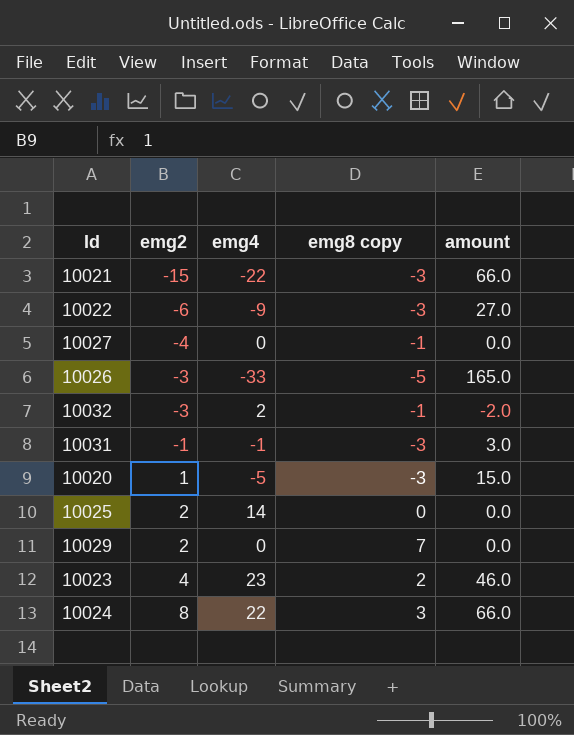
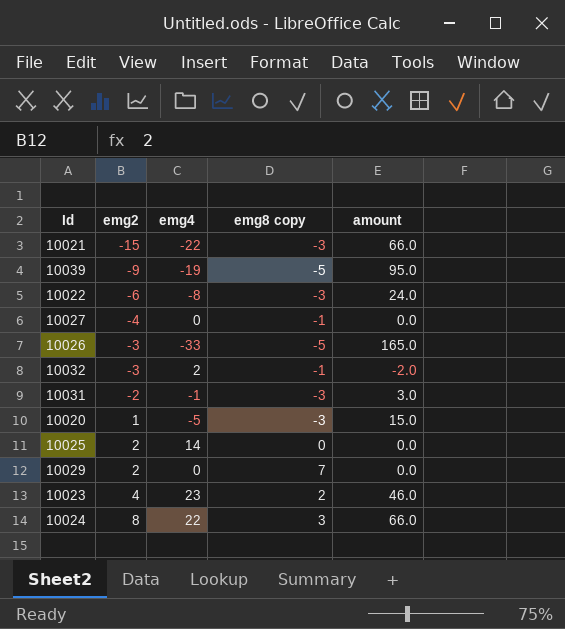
row 10039: none -> -9 | -19 | -5 | 95.0
10022 | emg4: -9 -> -8
10022 | amount: 27.0 -> 24.0
10031 | emg2: -1 -> -2

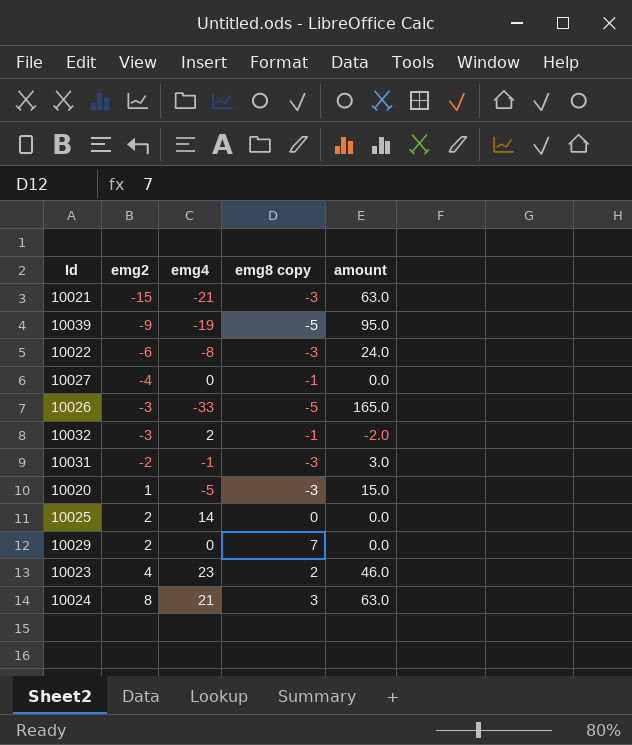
10021 | emg4: -22 -> -21
10021 | amount: 66.0 -> 63.0
10024 | emg4: 22 -> 21
10024 | amount: 66.0 -> 63.0

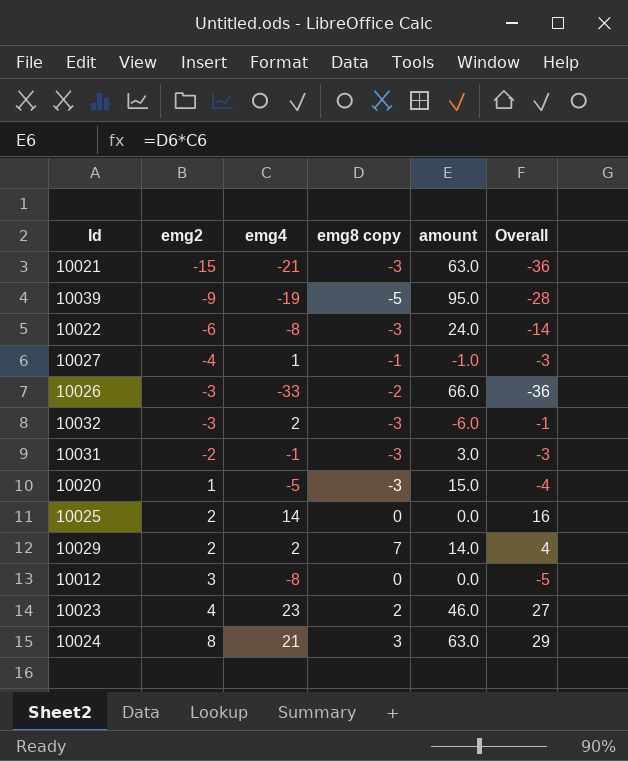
column Overall | formula: none -> [emg2] + [emg4]
10027 | emg4: 0 -> 1
10027 | amount: 0.0 -> -1.0
10026 | emg8 copy: -5 -> -2
10026 | amount: 165.0 -> 66.0
10032 | emg8 copy: -1 -> -3
10032 | amount: -2.0 -> -6.0
10029 | emg4: 0 -> 2
10029 | amount: 0.0 -> 14.0
row 10012: none -> 3 | -8 | 0 | 0.0 | -5

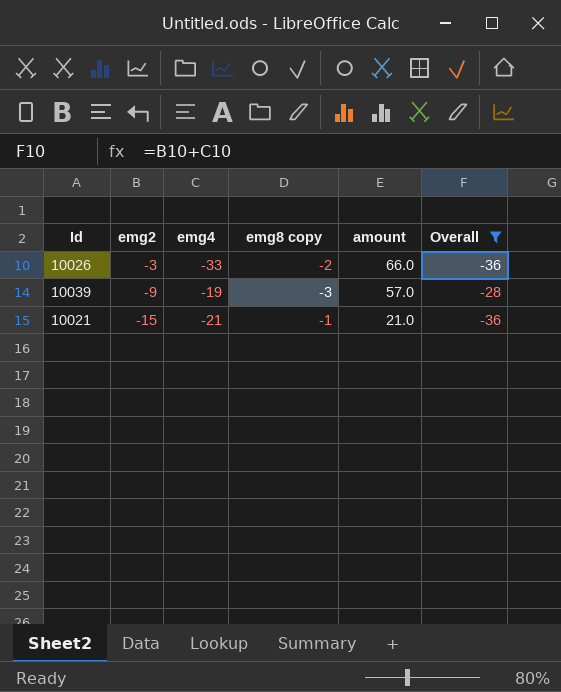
filter: none -> Overall <= -28
row order: emg2 ascending -> emg2 descending
10039 | emg8 copy: -5 -> -3
10039 | amount: 95.0 -> 57.0
10021 | emg8 copy: -3 -> -1
10021 | amount: 63.0 -> 21.0

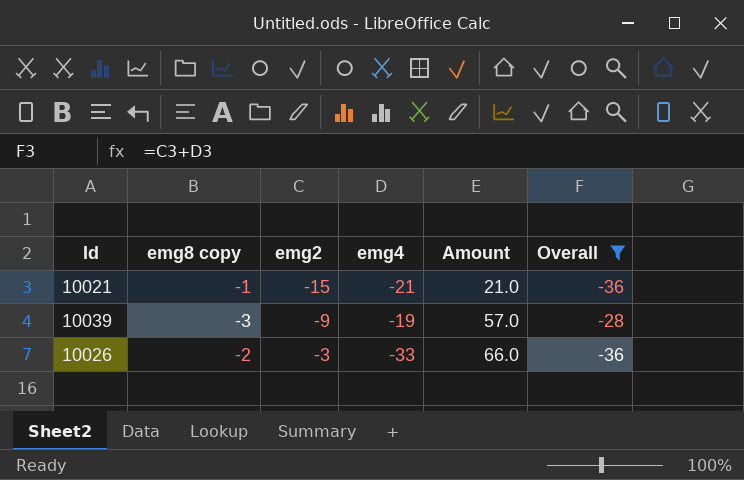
row order: emg2 descending -> emg2 ascending
column emg8 copy | position: 4 -> 2
column name: amount -> Amount

